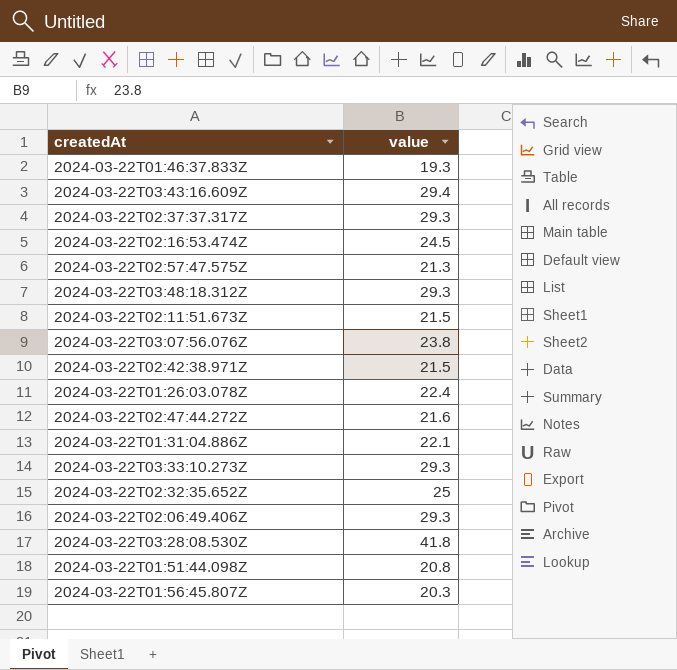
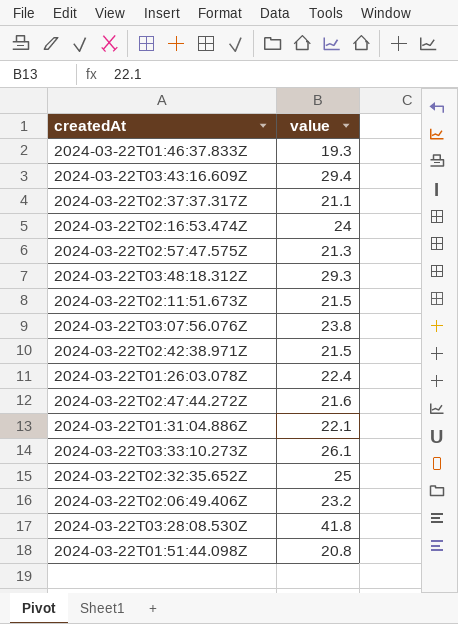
row 2024-03-22T01:56:45.807Z: 20.3 -> none
2024-03-22T02:37:37.317Z | value: 29.3 -> 21.1
2024-03-22T02:16:53.474Z | value: 24.5 -> 24
2024-03-22T03:33:10.273Z | value: 29.3 -> 26.1
2024-03-22T02:06:49.406Z | value: 29.3 -> 23.2

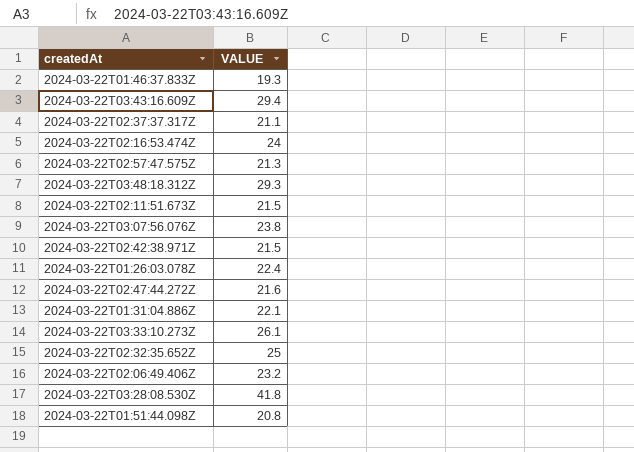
column name: value -> VALUE

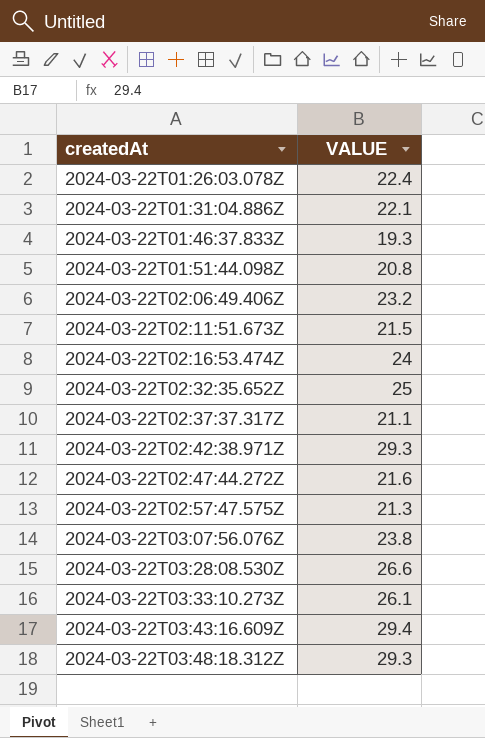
row order: none -> createdAt ascending
2024-03-22T02:42:38.971Z | VALUE: 21.5 -> 29.3
2024-03-22T03:28:08.530Z | VALUE: 41.8 -> 26.6

